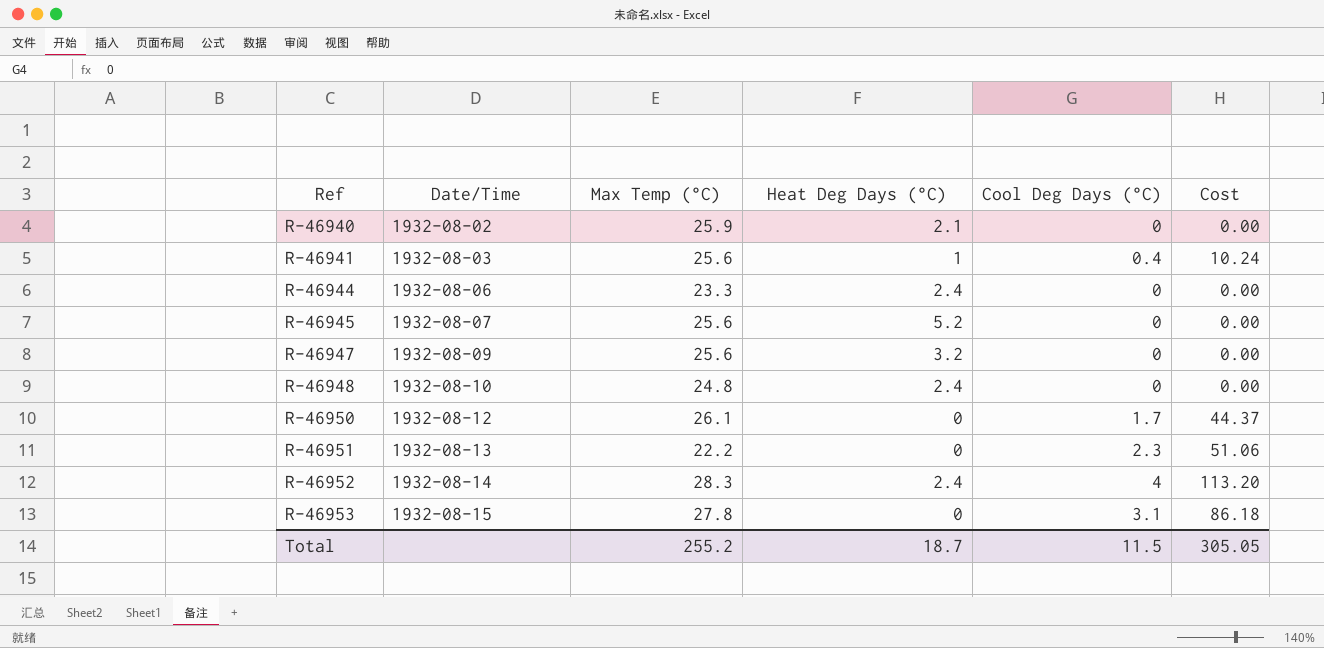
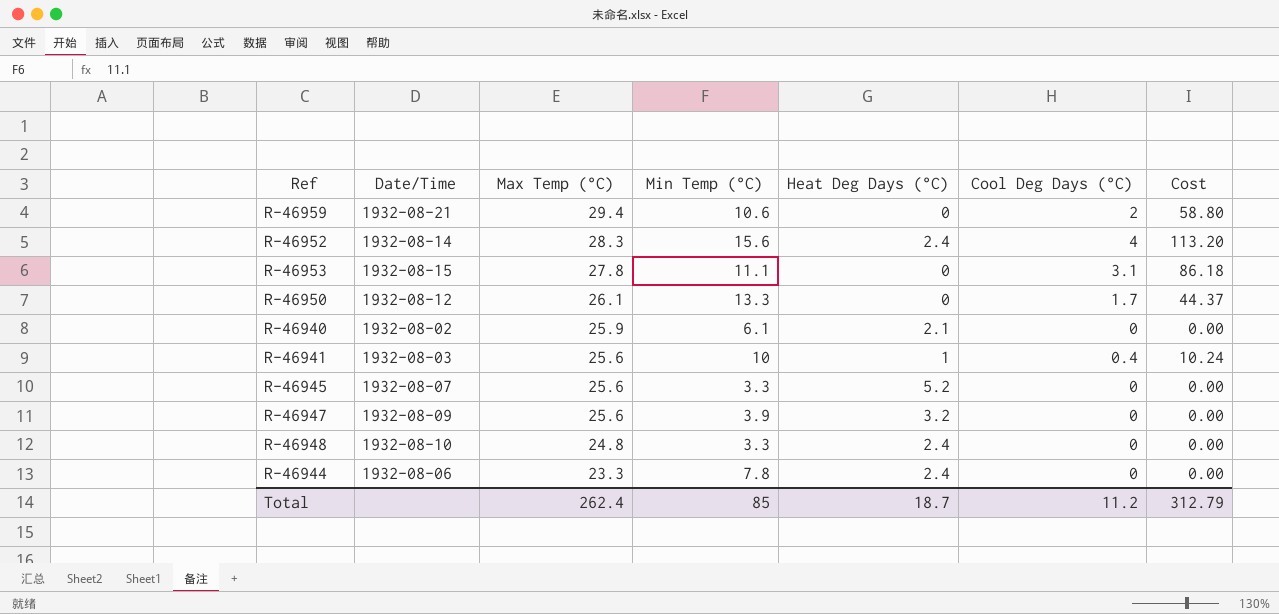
row order: Ref ascending -> Max Temp (°C) descending
column Min Temp (°C) | position: none -> 4
row R-46951: 1932-08-13 | 22.2 | 0 | 2.3 | 51.06 -> none
row R-46959: none -> 1932-08-21 | 29.4 | 10.6 | 0 | 2 | 58.80
Total | Max Temp (°C): 255.2 -> 262.4
Total | Cool Deg Days (°C): 11.5 -> 11.2
Total | Cost: 305.05 -> 312.79

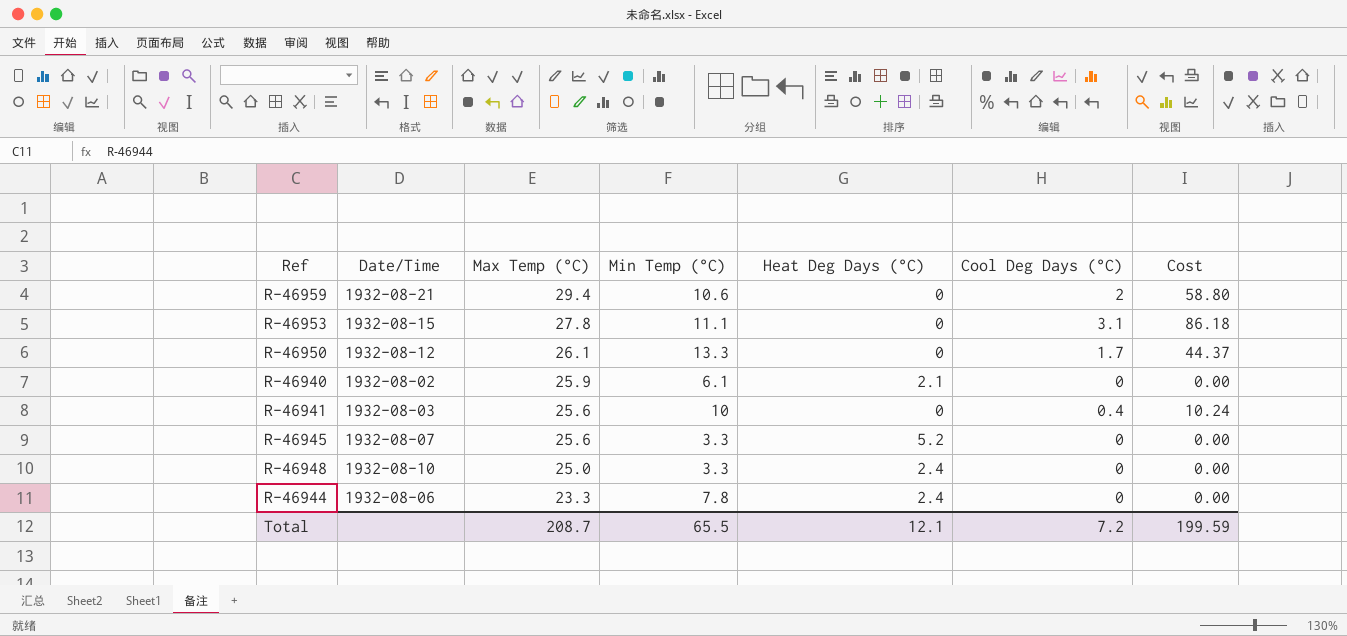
row R-46952: 1932-08-14 | 28.3 | 15.6 | 2.4 | 4 | 113.20 -> none
row R-46947: 1932-08-09 | 25.6 | 3.9 | 3.2 | 0 | 0.00 -> none
R-46941 | Heat Deg Days (°C): 1 -> 0
R-46948 | Max Temp (°C): 24.8 -> 25.0
Total | Max Temp (°C): 262.4 -> 208.7
Total | Min Temp (°C): 85 -> 65.5
Total | Heat Deg Days (°C): 18.7 -> 12.1
Total | Cool Deg Days (°C): 11.2 -> 7.2
Total | Cost: 312.79 -> 199.59

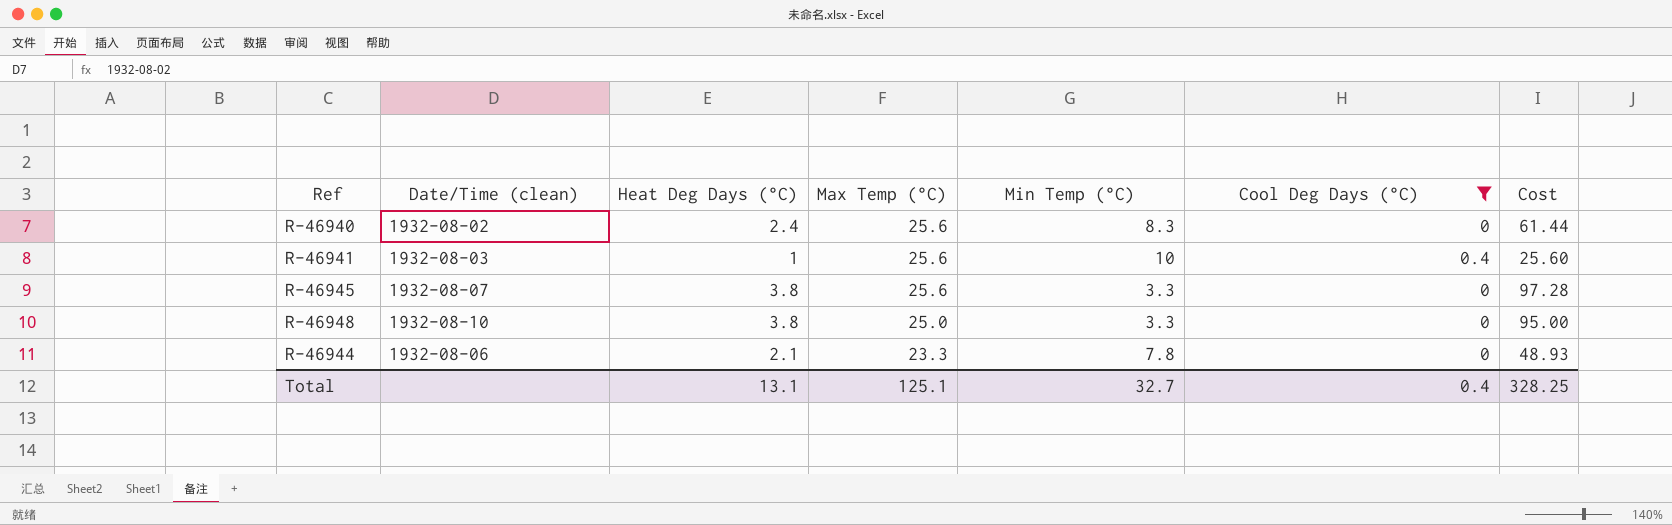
filter: none -> Cool Deg Days (°C) <= 0.4
column name: Date/Time -> Date/Time (clean)
column Heat Deg Days (°C) | position: 5 -> 3
column Cost | formula: [Max Temp (°C)] * [Cool Deg Days (°C)] -> [Heat Deg Days (°C)] * [Max Temp (°C)]
R-46940 | Heat Deg Days (°C): 2.1 -> 2.4
R-46940 | Max Temp (°C): 25.9 -> 25.6
R-46940 | Min Temp (°C): 6.1 -> 8.3
R-46941 | Heat Deg Days (°C): 0 -> 1
R-46945 | Heat Deg Days (°C): 5.2 -> 3.8
R-46948 | Heat Deg Days (°C): 2.4 -> 3.8
R-46944 | Heat Deg Days (°C): 2.4 -> 2.1
Total | Heat Deg Days (°C): 12.1 -> 13.1
Total | Max Temp (°C): 208.7 -> 125.1
Total | Min Temp (°C): 65.5 -> 32.7
Total | Cool Deg Days (°C): 7.2 -> 0.4
Total | Cost: 199.59 -> 328.25

